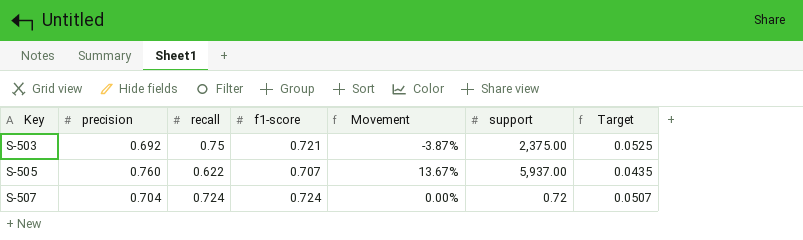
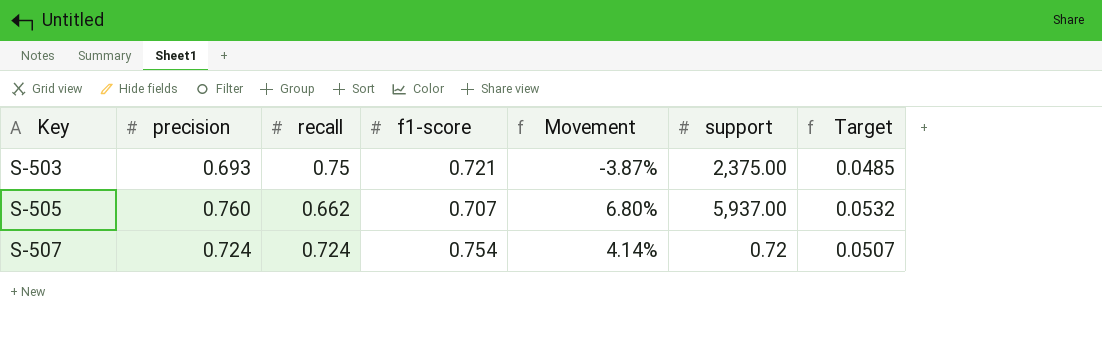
column Target | formula: [recall] * 0.07 -> [precision] * 0.07
S-503 | precision: 0.692 -> 0.693
S-505 | recall: 0.622 -> 0.662
S-505 | Movement: 13.67% -> 6.80%
S-507 | precision: 0.704 -> 0.724
S-507 | f1-score: 0.724 -> 0.754
S-507 | Movement: 0.00% -> 4.14%

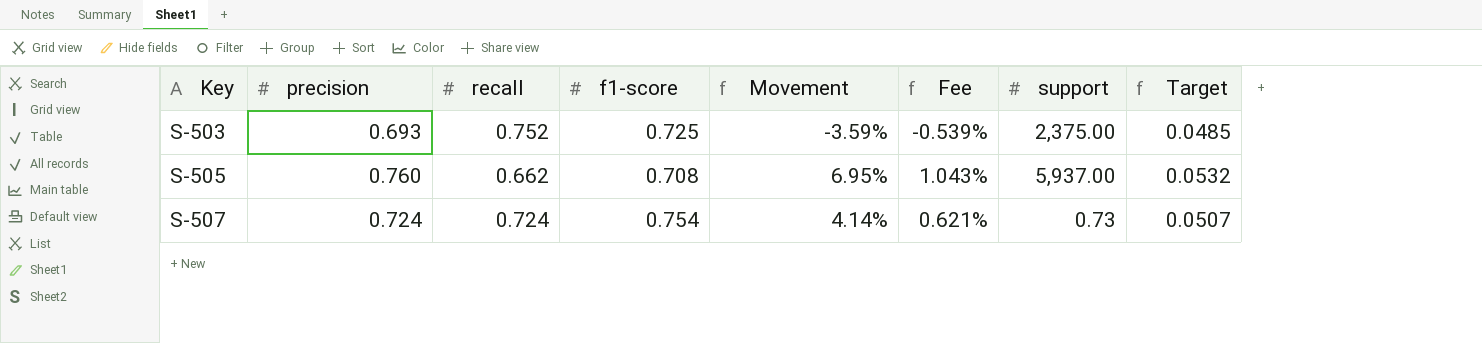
column Fee | formula: none -> [Movement] * 0.15
S-503 | recall: 0.75 -> 0.752
S-503 | f1-score: 0.721 -> 0.725
S-503 | Movement: -3.87% -> -3.59%
S-505 | f1-score: 0.707 -> 0.708
S-505 | Movement: 6.80% -> 6.95%
S-507 | support: 0.72 -> 0.73

